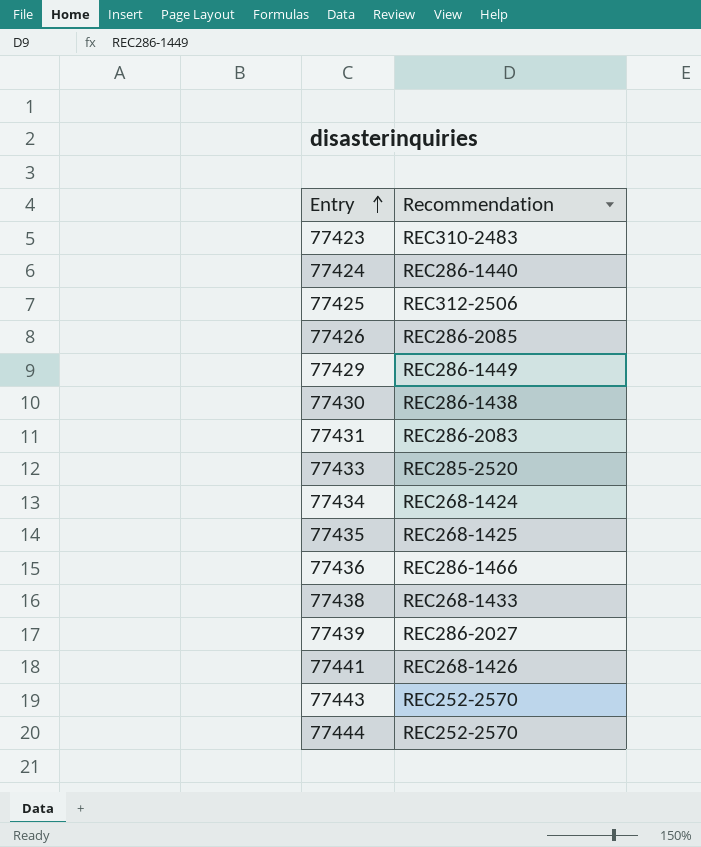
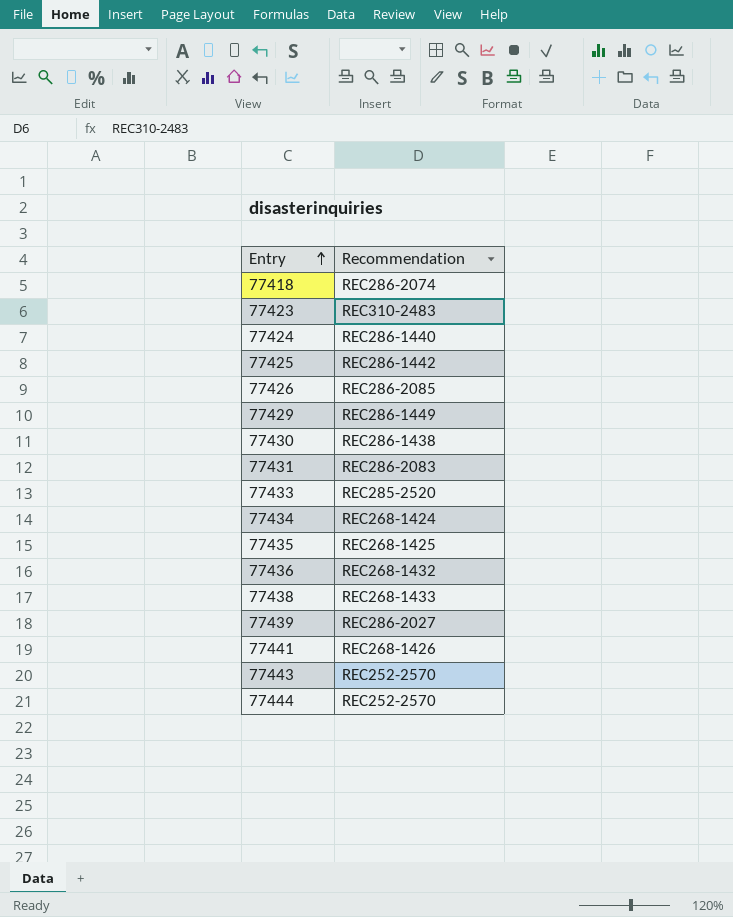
row 77418: none -> REC286-2074
77425 | Recommendation: REC312-2506 -> REC286-1442
77436 | Recommendation: REC286-1466 -> REC268-1432

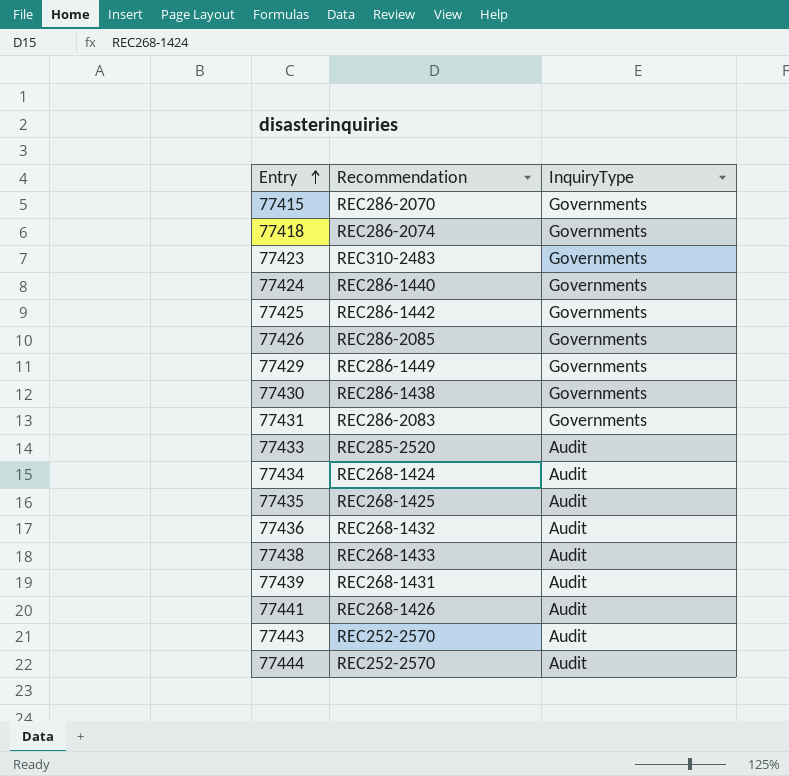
column InquiryType | position: none -> 3
row 77415: none -> REC286-2070 | Governments
77439 | Recommendation: REC286-2027 -> REC268-1431

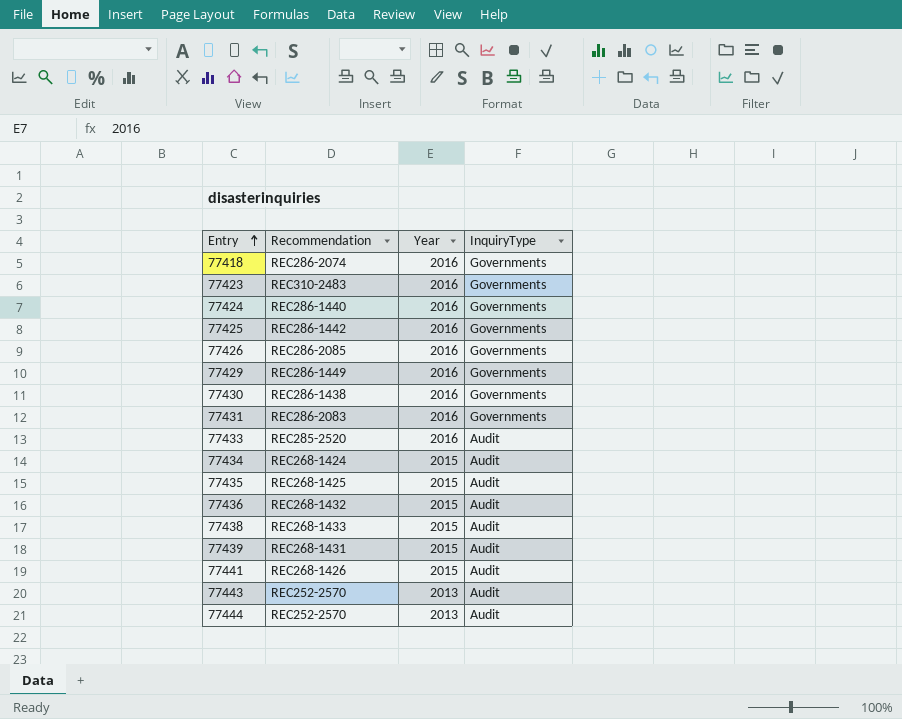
column Year | position: none -> 3
row 77415: REC286-2070 | Governments -> none

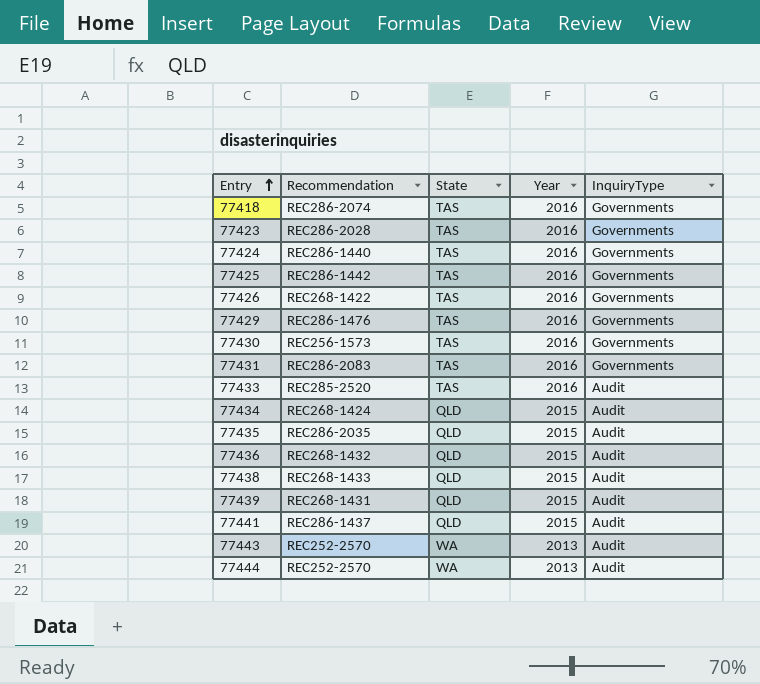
column State | position: none -> 3
77423 | Recommendation: REC310-2483 -> REC286-2028
77426 | Recommendation: REC286-2085 -> REC268-1422
77429 | Recommendation: REC286-1449 -> REC286-1476
77430 | Recommendation: REC286-1438 -> REC256-1573
77435 | Recommendation: REC268-1425 -> REC286-2035
77441 | Recommendation: REC268-1426 -> REC286-1437

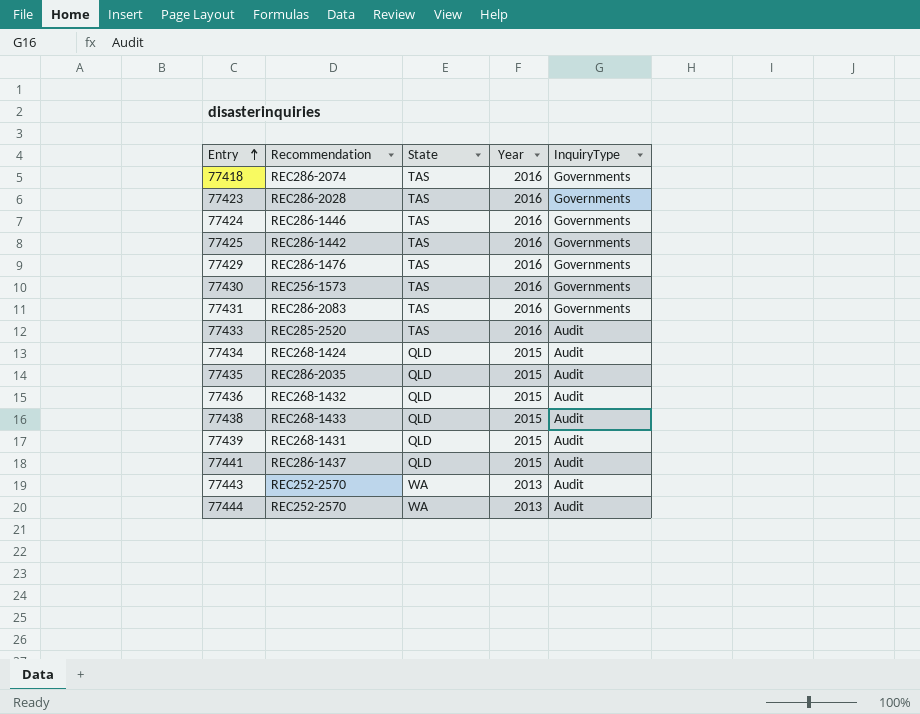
row 77426: REC268-1422 | TAS | 2016 | Governments -> none
77424 | Recommendation: REC286-1440 -> REC286-1446

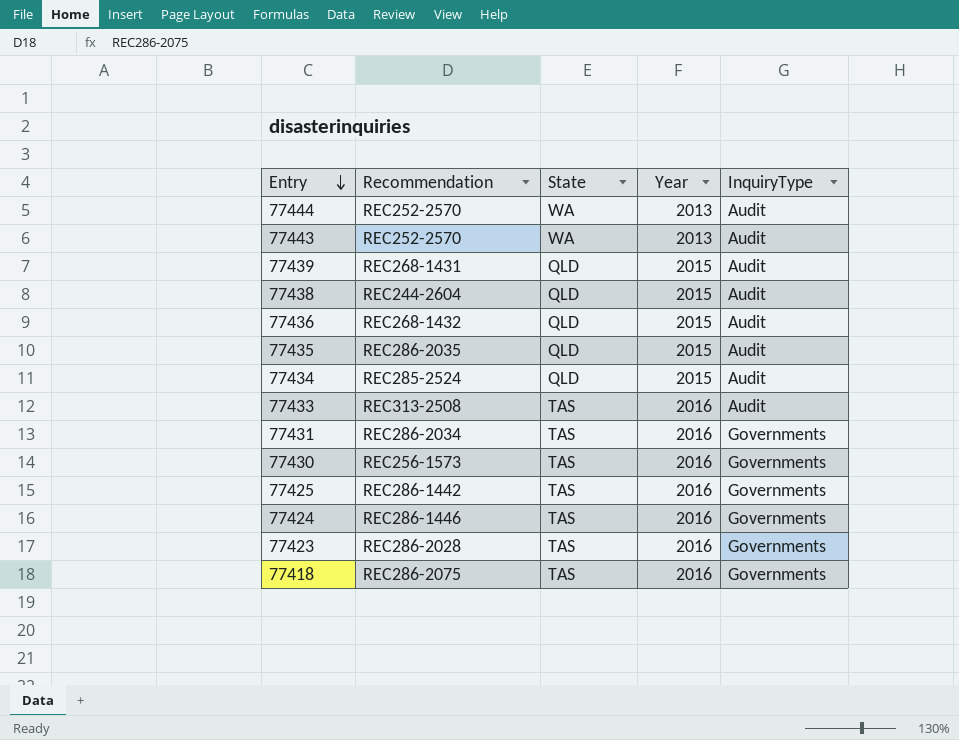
row order: Entry ascending -> Entry descending
row 77429: REC286-1476 | TAS | 2016 | Governments -> none
row 77441: REC286-1437 | QLD | 2015 | Audit -> none
77438 | Recommendation: REC268-1433 -> REC244-2604
77434 | Recommendation: REC268-1424 -> REC285-2524
77433 | Recommendation: REC285-2520 -> REC313-2508
77431 | Recommendation: REC286-2083 -> REC286-2034
77418 | Recommendation: REC286-2074 -> REC286-2075

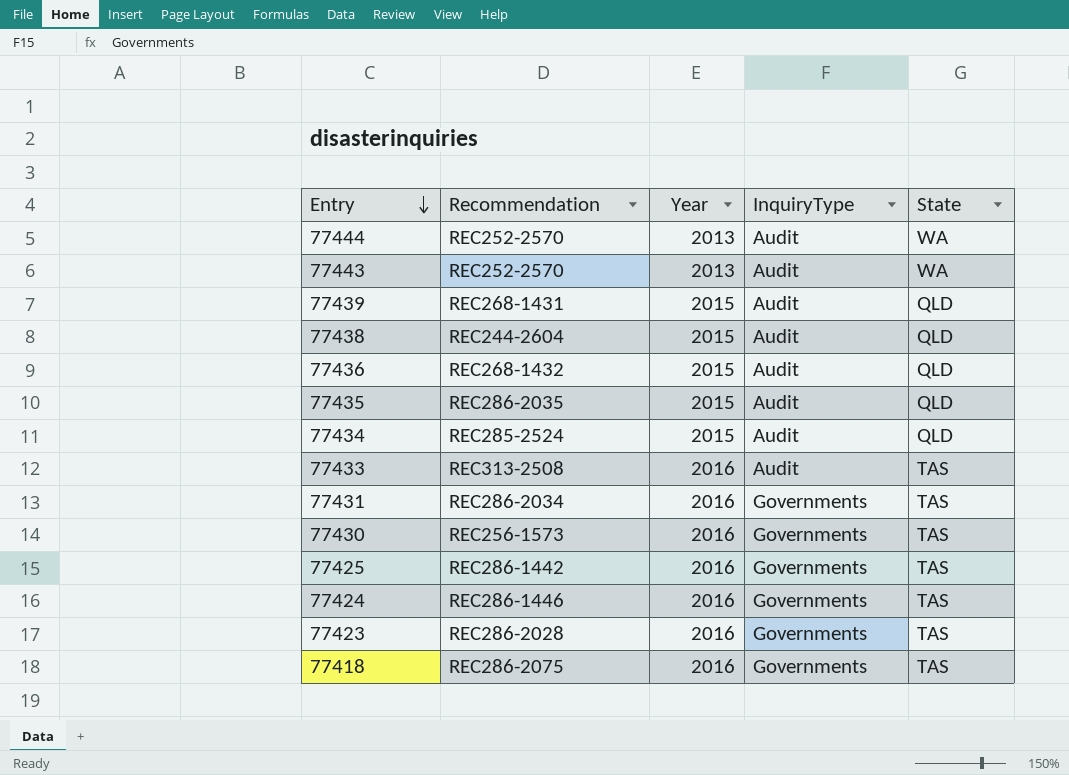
column State | position: 3 -> 5

